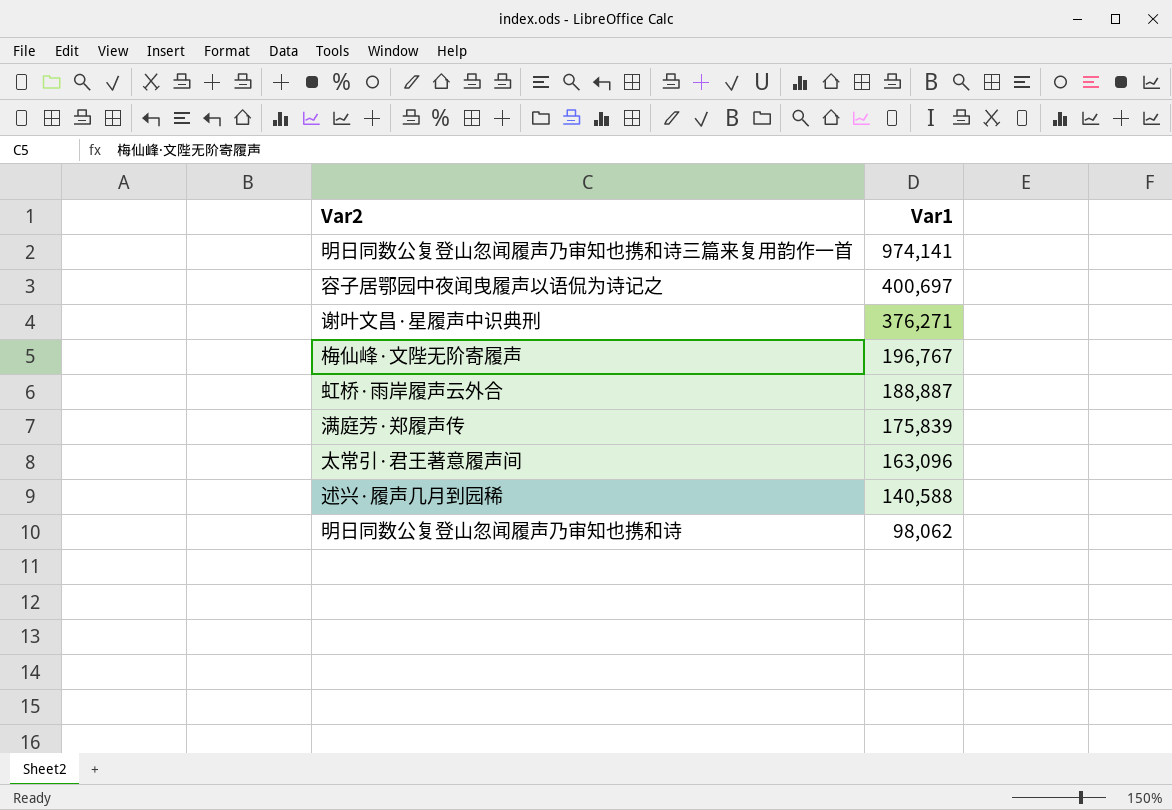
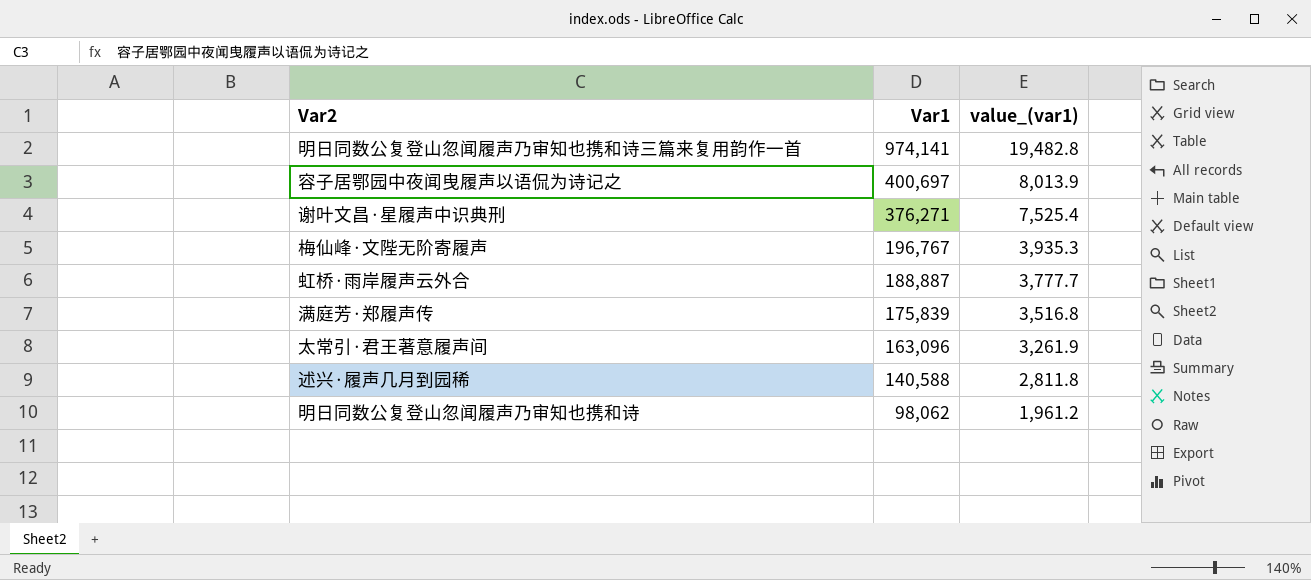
column value_(var1) | formula: none -> [Var1] * 0.02

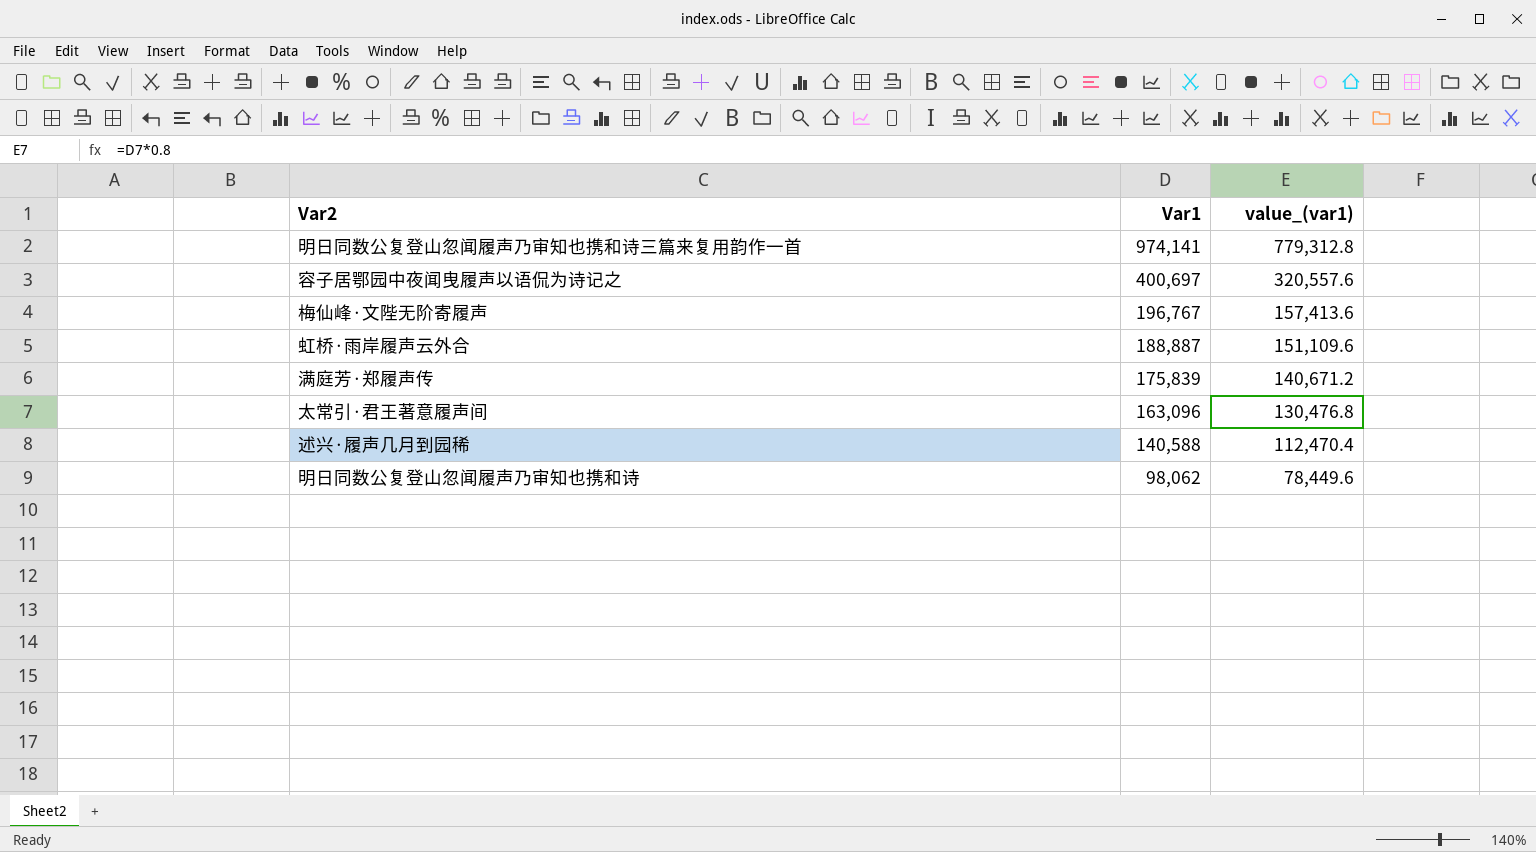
column value_(var1) | formula: [Var1] * 0.02 -> [Var1] * 0.8
row 谢叶文昌·星履声中识典刑: 376,271 | 7,525.4 -> none

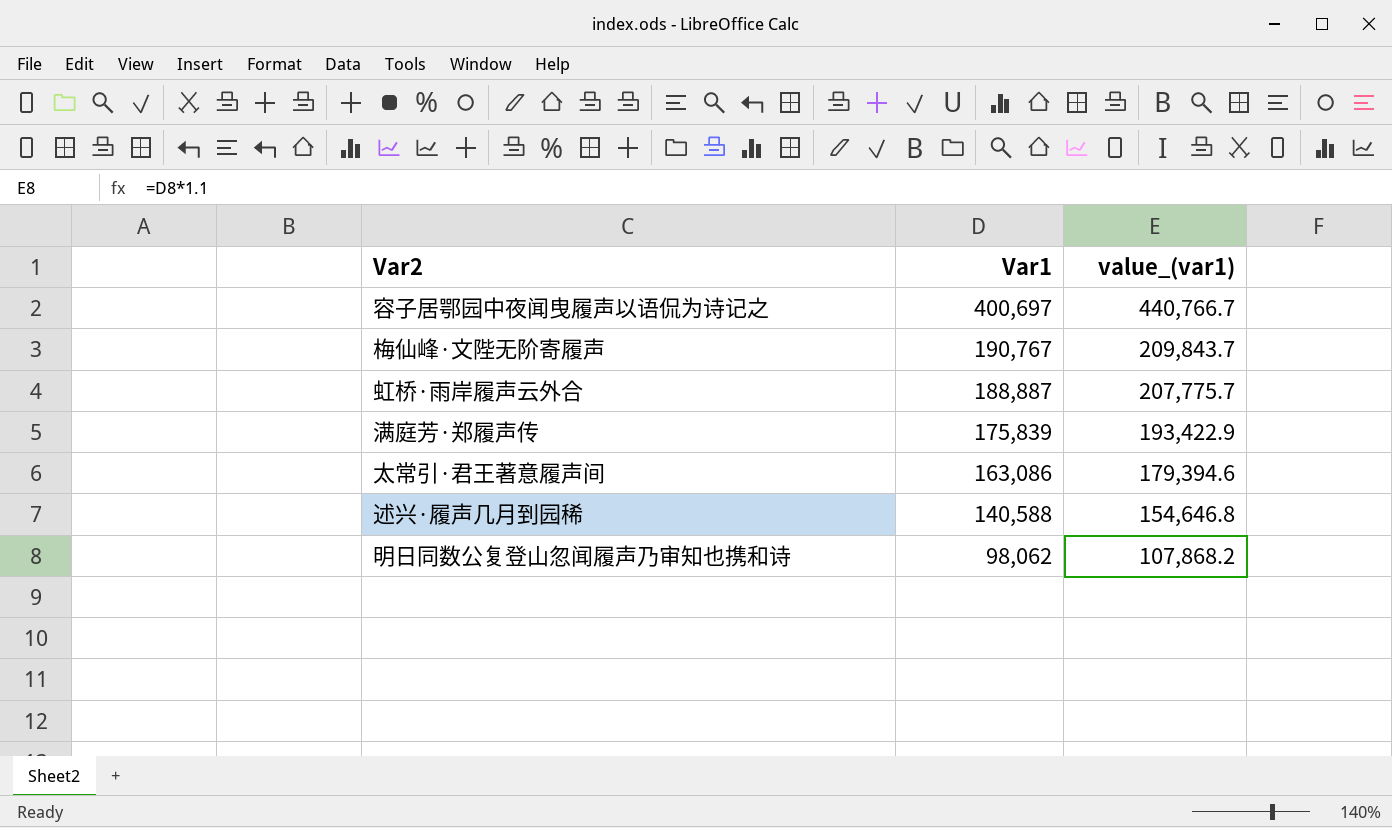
column value_(var1) | formula: [Var1] * 0.8 -> [Var1] * 1.1
row 明日同数公复登山忽闻履声乃审知也携和诗三篇来复用韵作一首: 974,141 | 779,312.8 -> none
梅仙峰·文陛无阶寄履声 | Var1: 196,767 -> 190,767
太常引·君王著意履声间 | Var1: 163,096 -> 163,086

